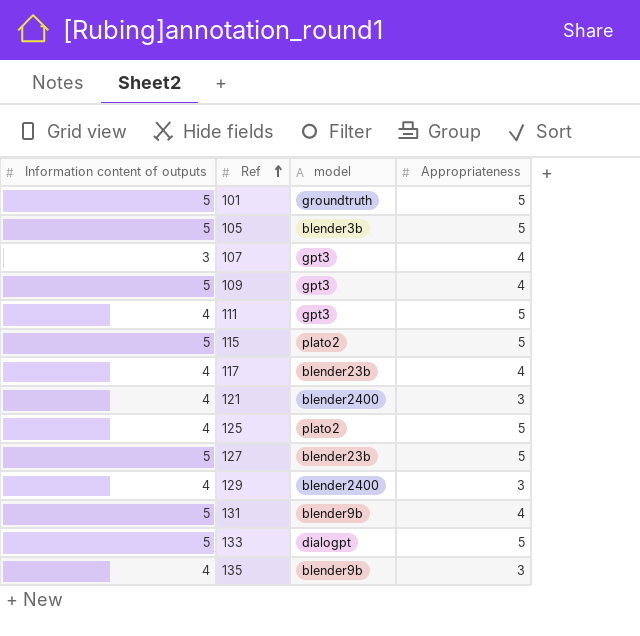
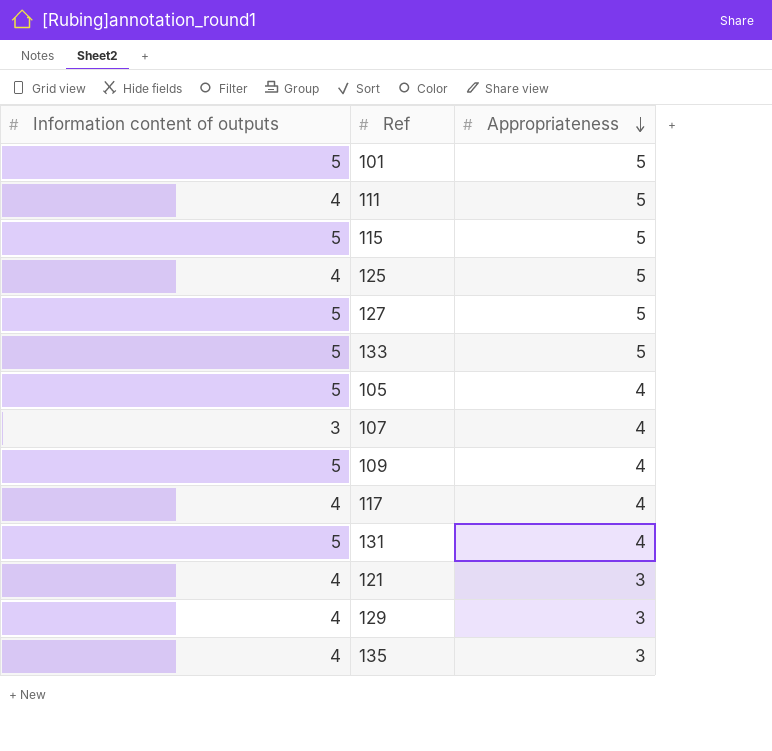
row order: Ref ascending -> Appropriateness descending
column model | position: 3 -> none
105 | Appropriateness: 5 -> 4

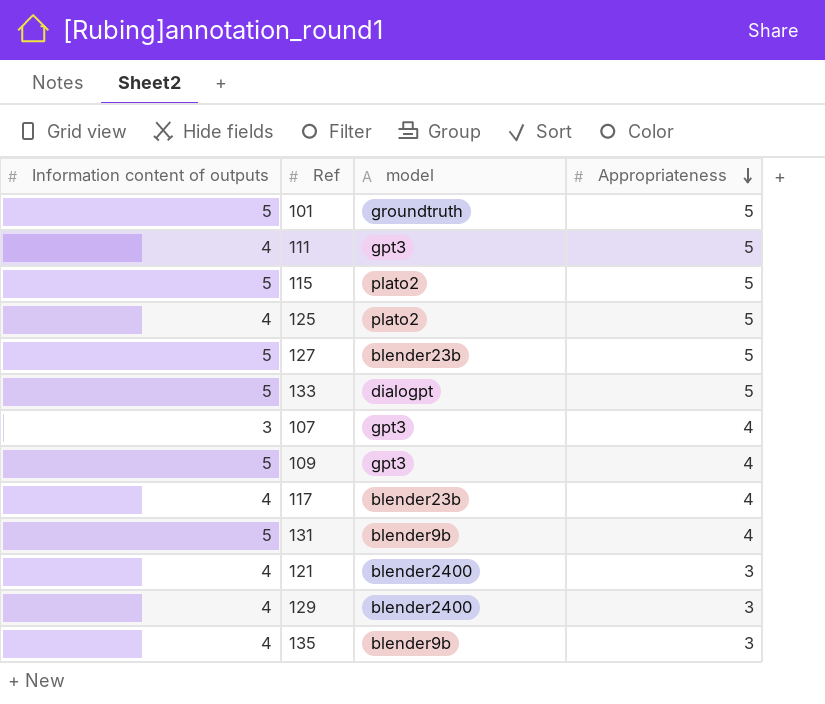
column model | position: none -> 3
row 105: 5 | 4 -> none

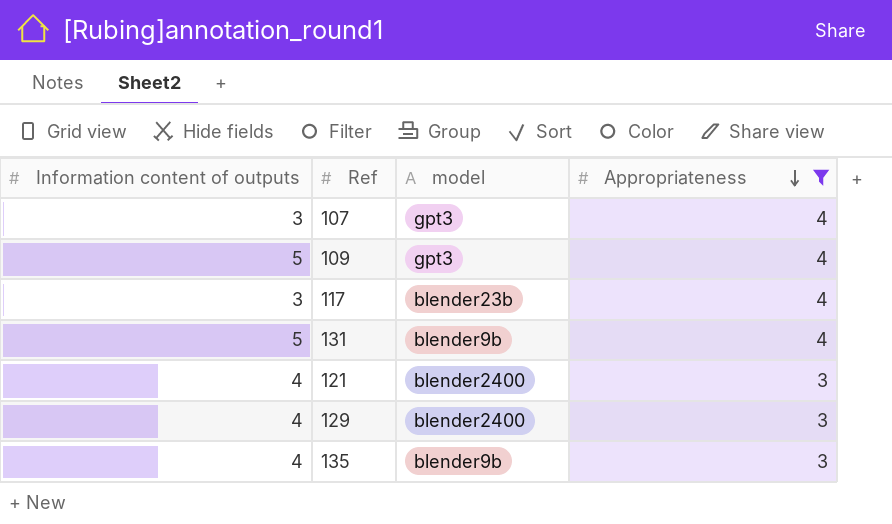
filter: none -> Appropriateness != 5
117 | Information content of outputs: 4 -> 3

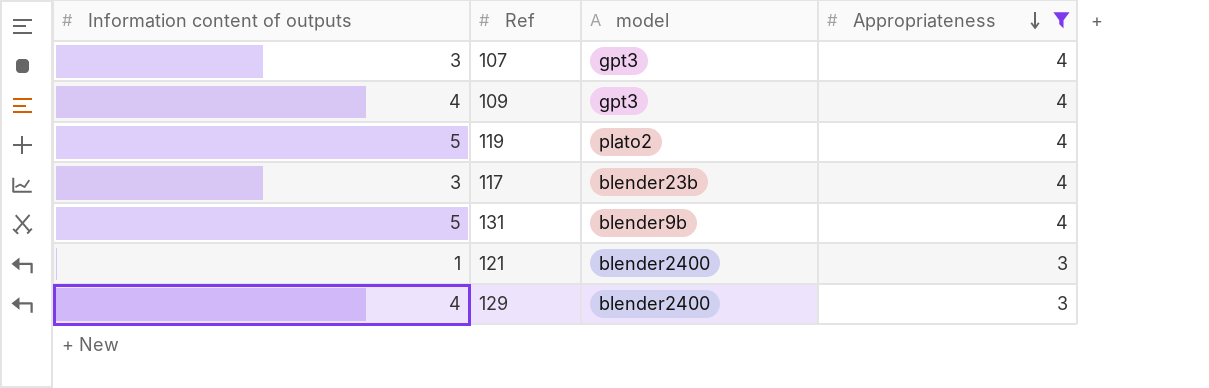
row 135: 4 | blender9b | 3 -> none
109 | Information content of outputs: 5 -> 4
row 119: none -> 5 | plato2 | 4
121 | Information content of outputs: 4 -> 1

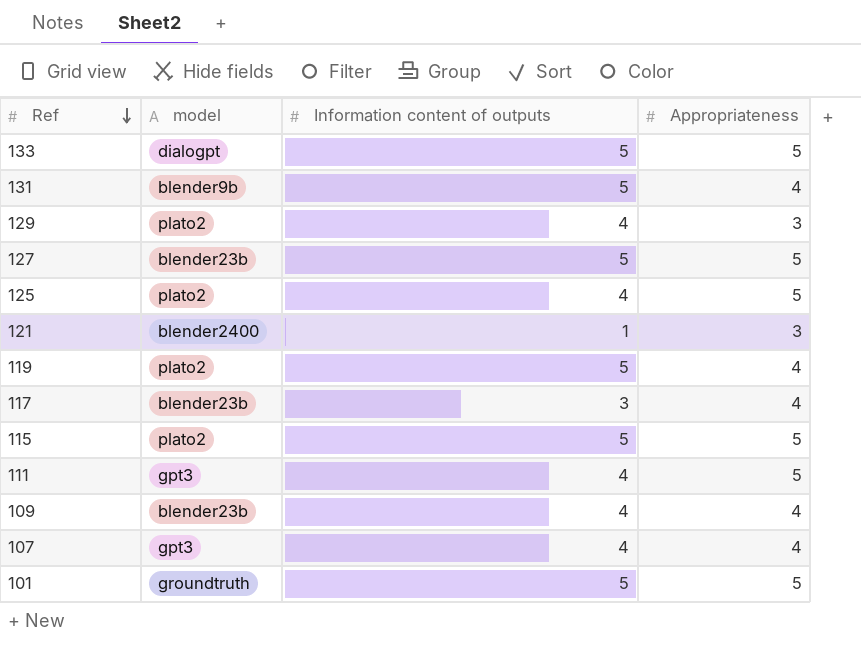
filter: Appropriateness != 5 -> none
row order: Appropriateness descending -> Ref descending
column Information content of outputs | position: 1 -> 3
129 | model: blender2400 -> plato2
109 | model: gpt3 -> blender23b
107 | Information content of outputs: 3 -> 4

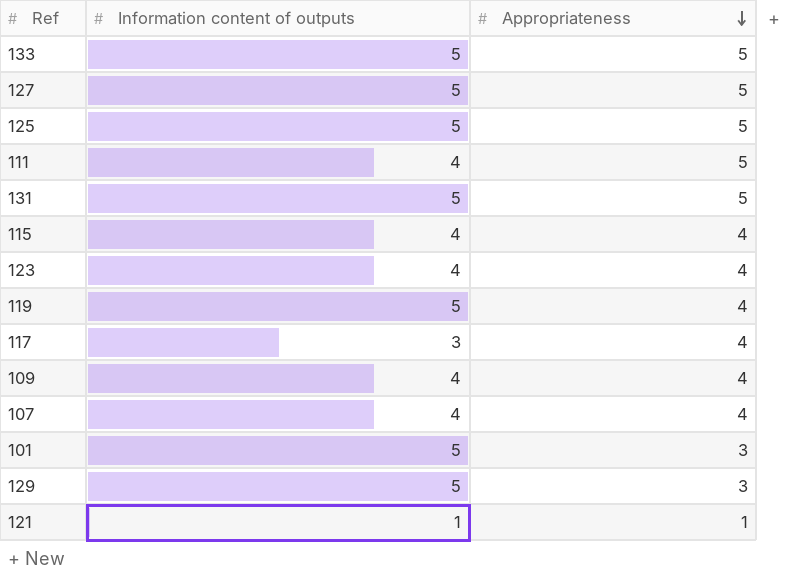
row order: Ref descending -> Appropriateness descending
column model | position: 2 -> none
125 | Information content of outputs: 4 -> 5
131 | Appropriateness: 4 -> 5
115 | Information content of outputs: 5 -> 4
115 | Appropriateness: 5 -> 4
row 123: none -> 4 | 4
101 | Appropriateness: 5 -> 3
129 | Information content of outputs: 4 -> 5
121 | Appropriateness: 3 -> 1

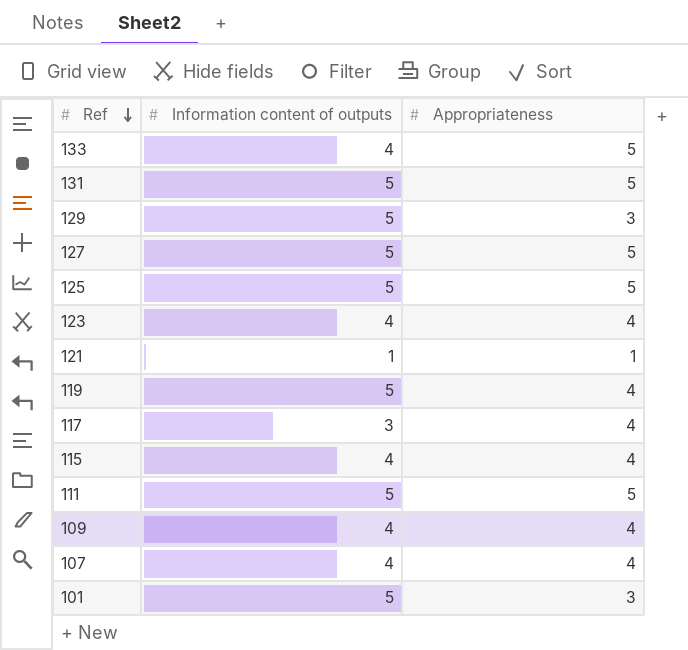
row order: Appropriateness descending -> Ref descending
133 | Information content of outputs: 5 -> 4
111 | Information content of outputs: 4 -> 5

